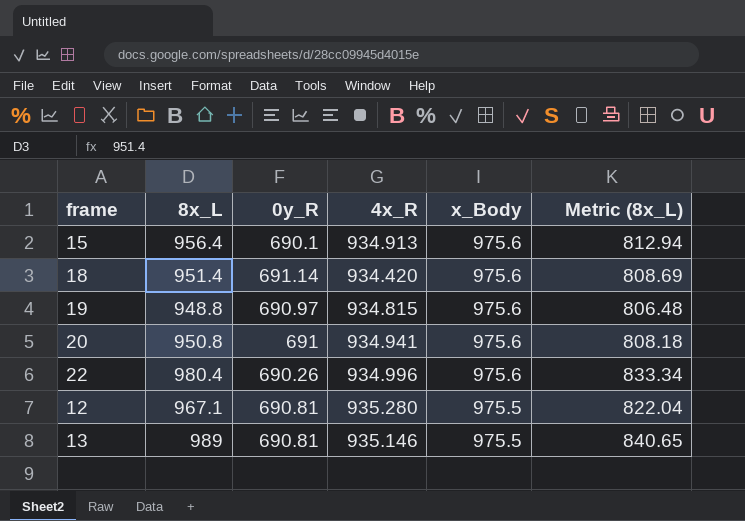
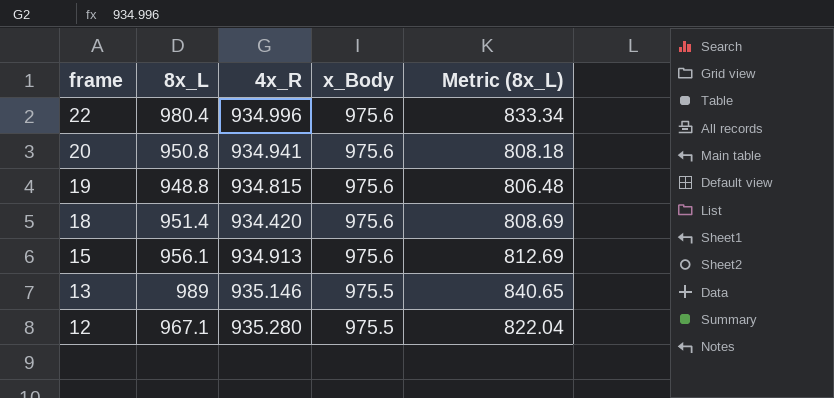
row order: x_Body descending -> frame descending
column 0y_R | position: 3 -> none
15 | 8x_L: 956.4 -> 956.1
15 | Metric (8x_L): 812.94 -> 812.69

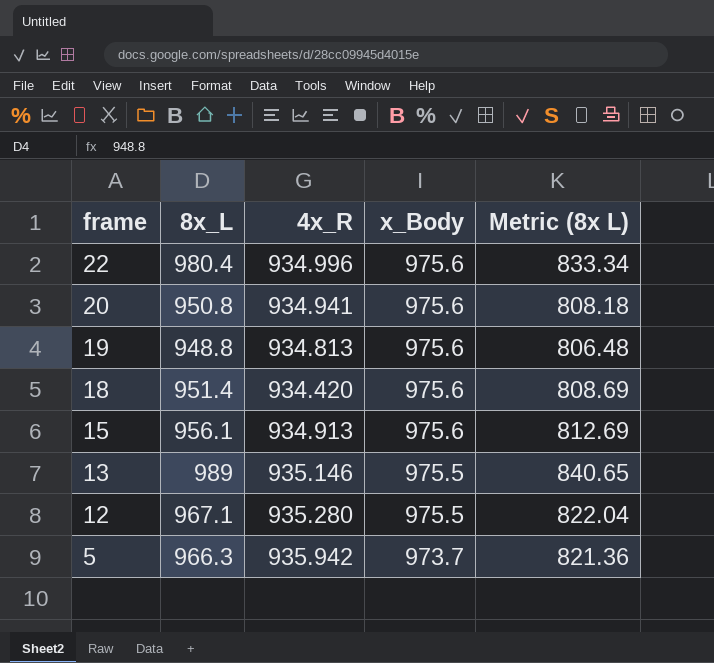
column name: Metric (8x_L) -> Metric (8x L)
19 | 4x_R: 934.815 -> 934.813
row 5: none -> 966.3 | 935.942 | 973.7 | 821.36

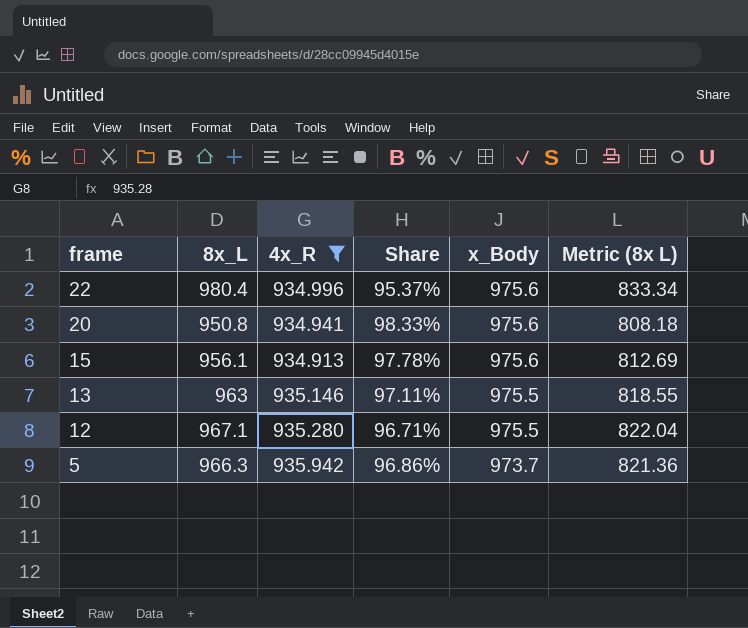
filter: none -> 4x_R >= 934.913
column Share | formula: none -> [4x_R] / [8x_L]
13 | 8x_L: 989 -> 963
13 | Metric (8x L): 840.65 -> 818.55

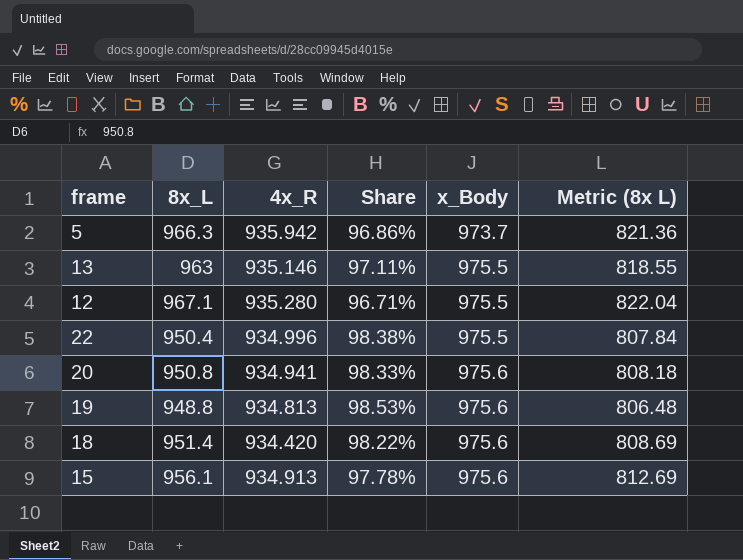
filter: 4x_R >= 934.913 -> none
row order: frame descending -> x_Body ascending
22 | 8x_L: 980.4 -> 950.4
22 | Share: 95.37% -> 98.38%
22 | x_Body: 975.6 -> 975.5
22 | Metric (8x L): 833.34 -> 807.84

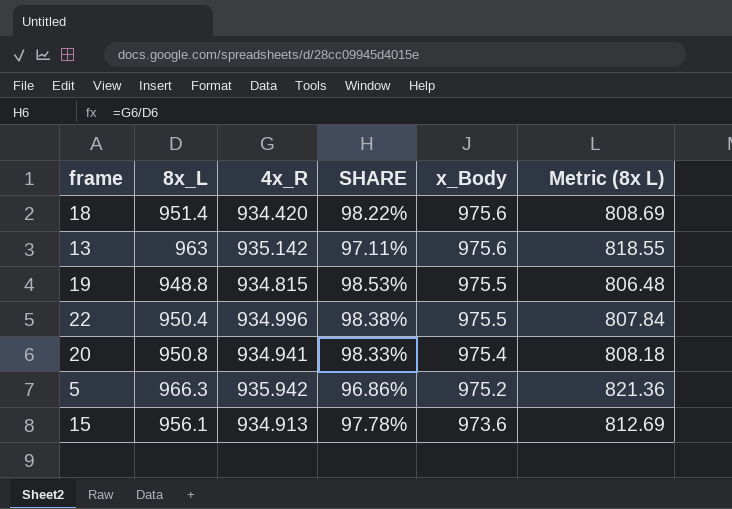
row order: x_Body ascending -> x_Body descending
column name: Share -> SHARE
row 12: 967.1 | 935.280 | 96.71% | 975.5 | 822.04 -> none
13 | 4x_R: 935.146 -> 935.142
13 | x_Body: 975.5 -> 975.6
19 | 4x_R: 934.813 -> 934.815
19 | x_Body: 975.6 -> 975.5
20 | x_Body: 975.6 -> 975.4
5 | x_Body: 973.7 -> 975.2
15 | x_Body: 975.6 -> 973.6

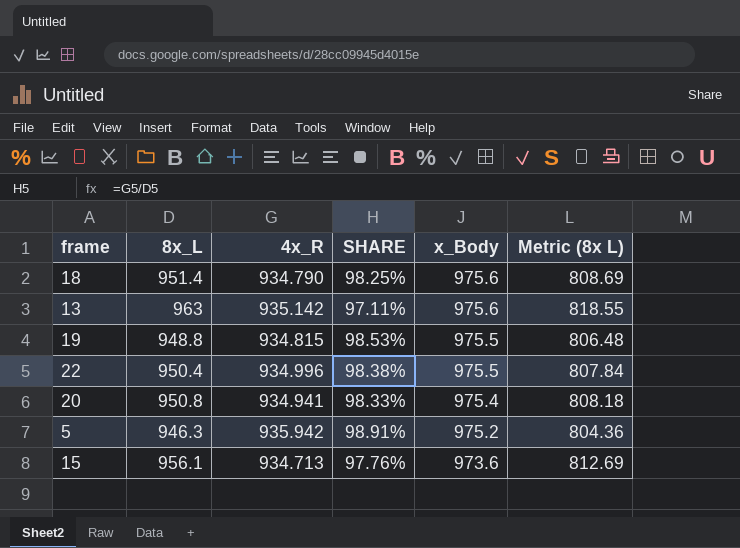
18 | 4x_R: 934.420 -> 934.790
18 | SHARE: 98.22% -> 98.25%
5 | 8x_L: 966.3 -> 946.3
5 | SHARE: 96.86% -> 98.91%
5 | Metric (8x L): 821.36 -> 804.36
15 | 4x_R: 934.913 -> 934.713
15 | SHARE: 97.78% -> 97.76%

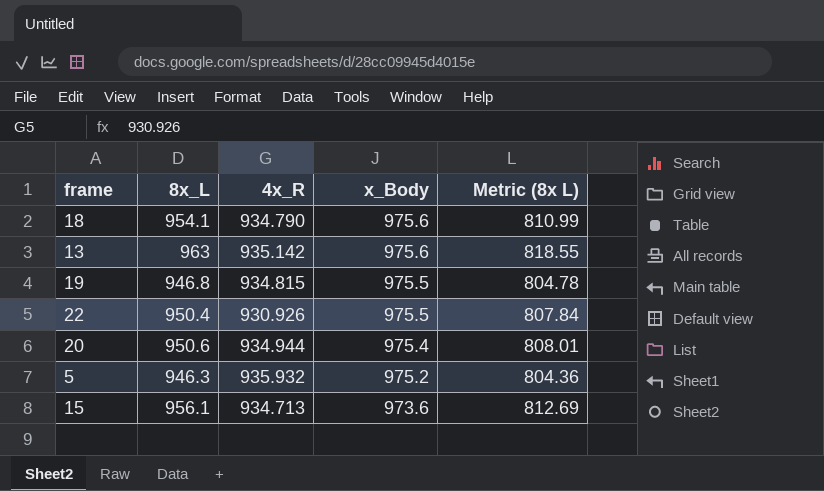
column SHARE | formula: [4x_R] / [8x_L] -> none
18 | 8x_L: 951.4 -> 954.1
18 | Metric (8x L): 808.69 -> 810.99
19 | 8x_L: 948.8 -> 946.8
19 | Metric (8x L): 806.48 -> 804.78
22 | 4x_R: 934.996 -> 930.926
20 | 8x_L: 950.8 -> 950.6
20 | 4x_R: 934.941 -> 934.944
20 | Metric (8x L): 808.18 -> 808.01
5 | 4x_R: 935.942 -> 935.932

